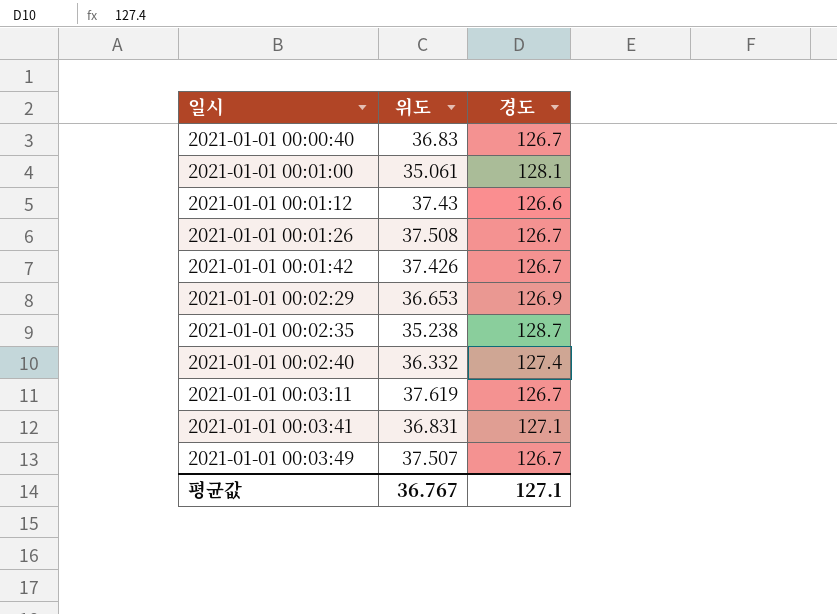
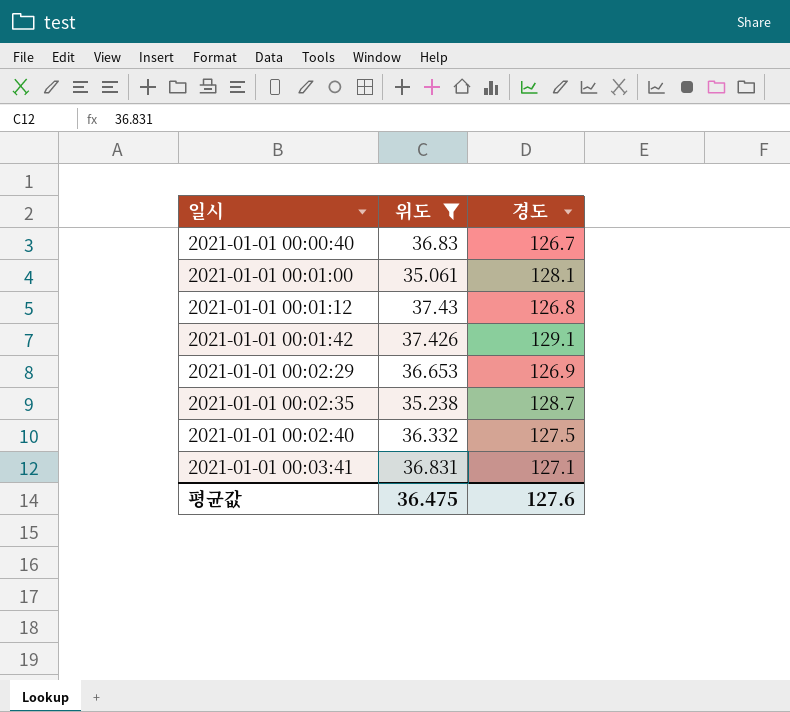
filter: none -> 위도 <= 37.43
2021-01-01 00:01:12 | 경도: 126.6 -> 126.8
2021-01-01 00:01:42 | 경도: 126.7 -> 129.1
2021-01-01 00:02:40 | 경도: 127.4 -> 127.5
평균값 | 위도: 36.767 -> 36.475
평균값 | 경도: 127.1 -> 127.6

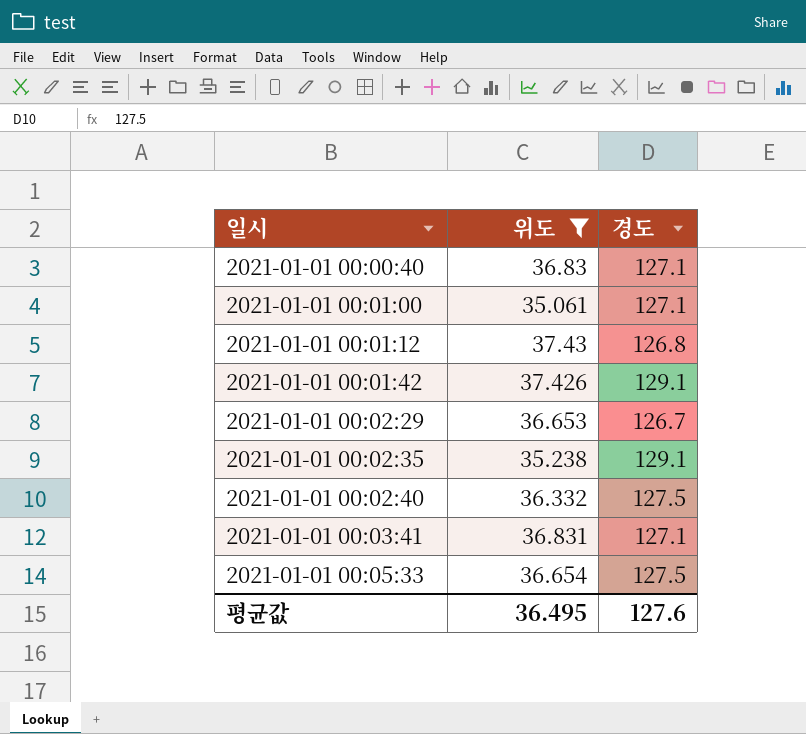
2021-01-01 00:00:40 | 경도: 126.7 -> 127.1
2021-01-01 00:01:00 | 경도: 128.1 -> 127.1
2021-01-01 00:02:29 | 경도: 126.9 -> 126.7
2021-01-01 00:02:35 | 경도: 128.7 -> 129.1
row 2021-01-01 00:05:33: none -> 36.654 | 127.5
평균값 | 위도: 36.475 -> 36.495

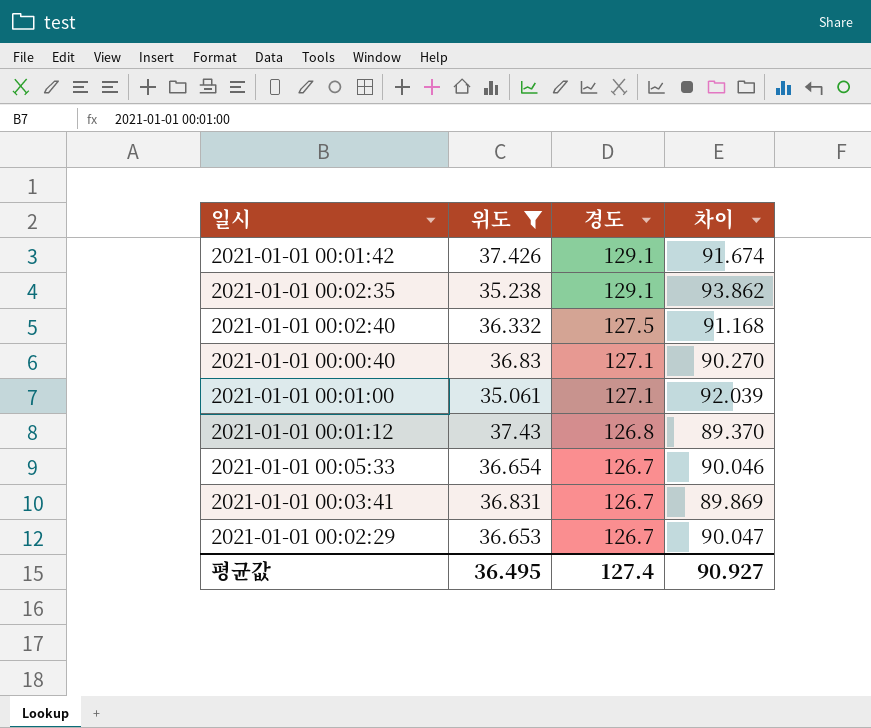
row order: 일시 ascending -> 경도 descending
column 차이 | formula: none -> [경도] - [위도]
2021-01-01 00:05:33 | 경도: 127.5 -> 126.7
2021-01-01 00:03:41 | 경도: 127.1 -> 126.7
평균값 | 경도: 127.6 -> 127.4

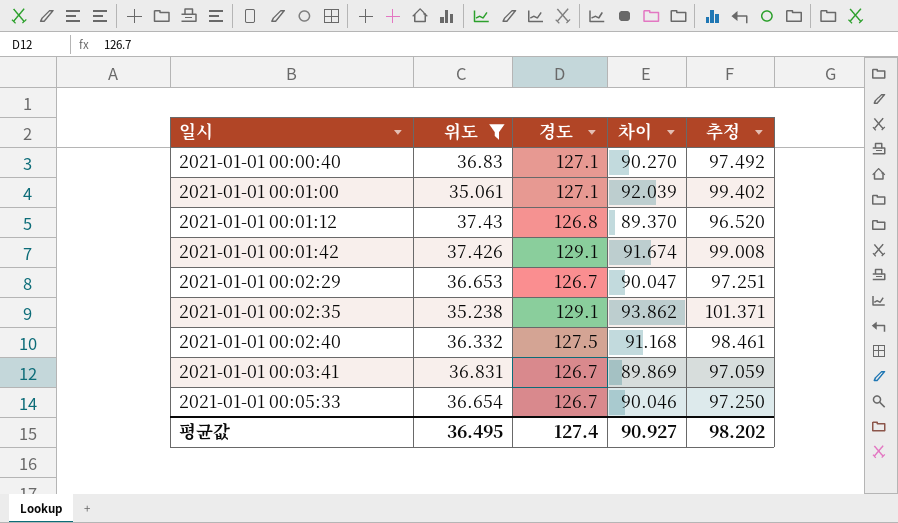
row order: 경도 descending -> 일시 ascending
column 추정 | formula: none -> [차이] * 1.08

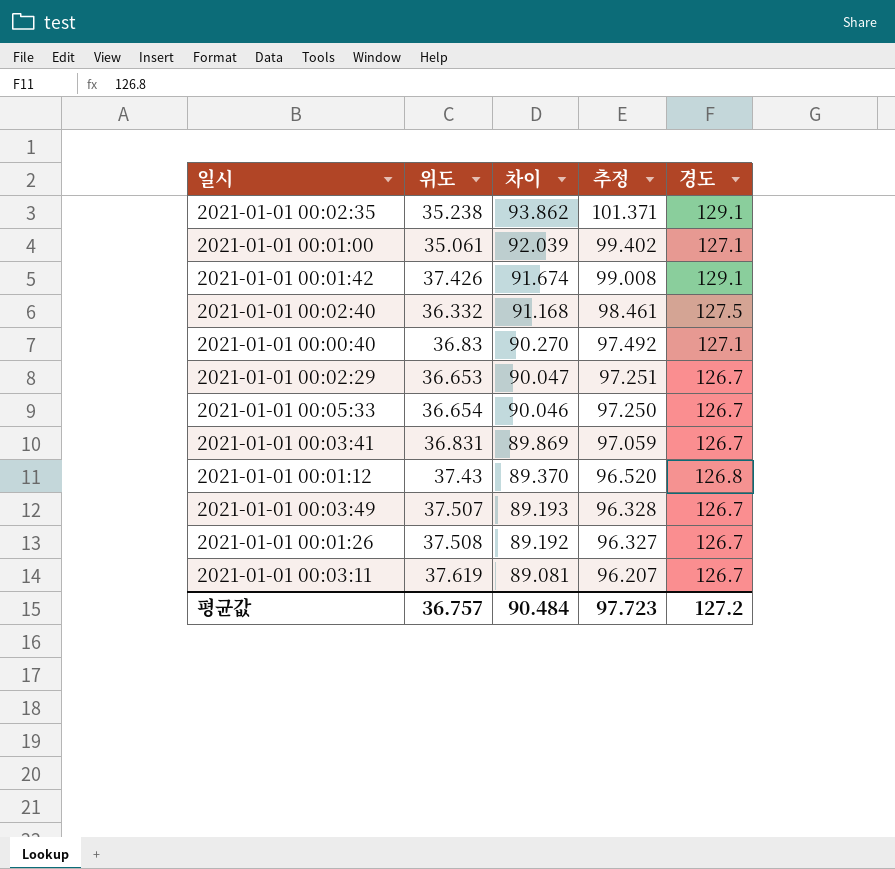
filter: 위도 <= 37.43 -> none
row order: 일시 ascending -> 차이 descending
column 경도 | position: 3 -> 5
평균값 | 위도: 36.495 -> 36.757
평균값 | 차이: 90.927 -> 90.484
평균값 | 추정: 98.202 -> 97.723
평균값 | 경도: 127.4 -> 127.2

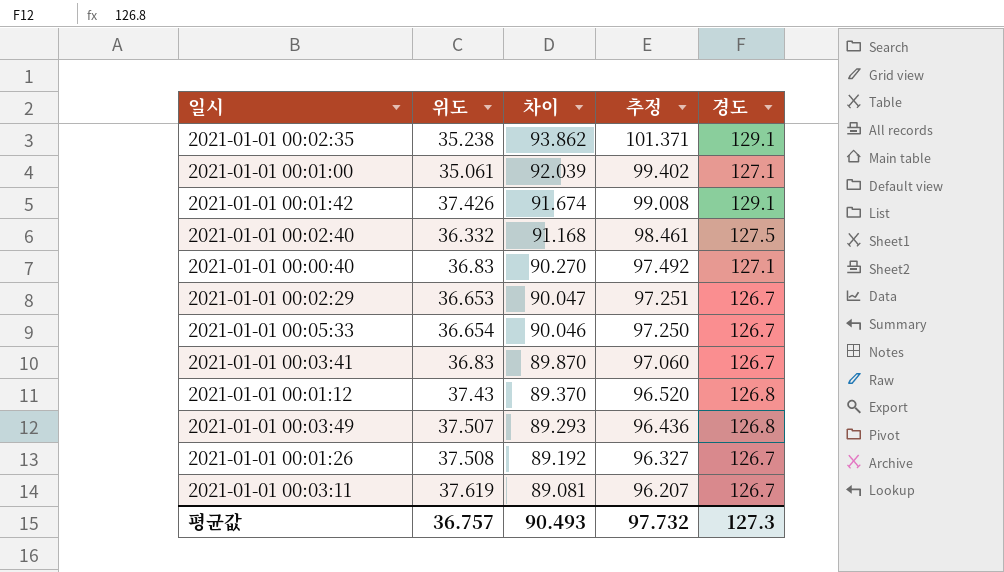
2021-01-01 00:03:41 | 위도: 36.831 -> 36.83
2021-01-01 00:03:41 | 차이: 89.869 -> 89.870
2021-01-01 00:03:41 | 추정: 97.059 -> 97.060
2021-01-01 00:03:49 | 차이: 89.193 -> 89.293
2021-01-01 00:03:49 | 추정: 96.328 -> 96.436
2021-01-01 00:03:49 | 경도: 126.7 -> 126.8
평균값 | 차이: 90.484 -> 90.493
평균값 | 추정: 97.723 -> 97.732
평균값 | 경도: 127.2 -> 127.3

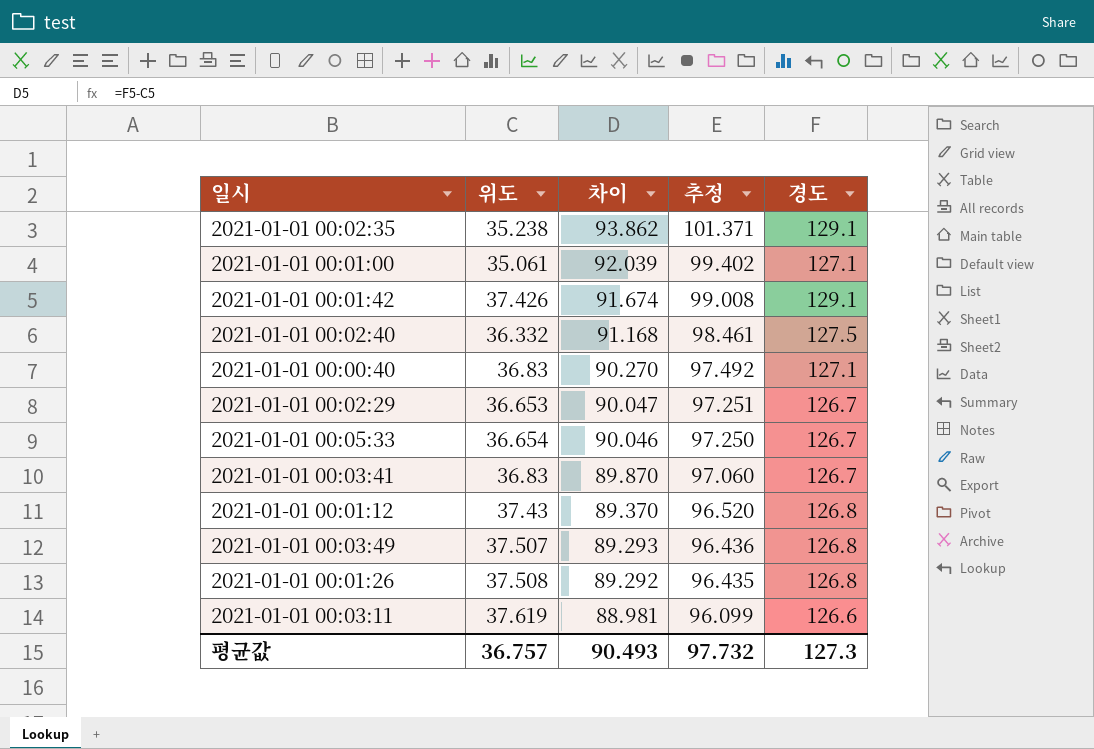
2021-01-01 00:01:26 | 차이: 89.192 -> 89.292
2021-01-01 00:01:26 | 추정: 96.327 -> 96.435
2021-01-01 00:01:26 | 경도: 126.7 -> 126.8
2021-01-01 00:03:11 | 차이: 89.081 -> 88.981
2021-01-01 00:03:11 | 추정: 96.207 -> 96.099
2021-01-01 00:03:11 | 경도: 126.7 -> 126.6

